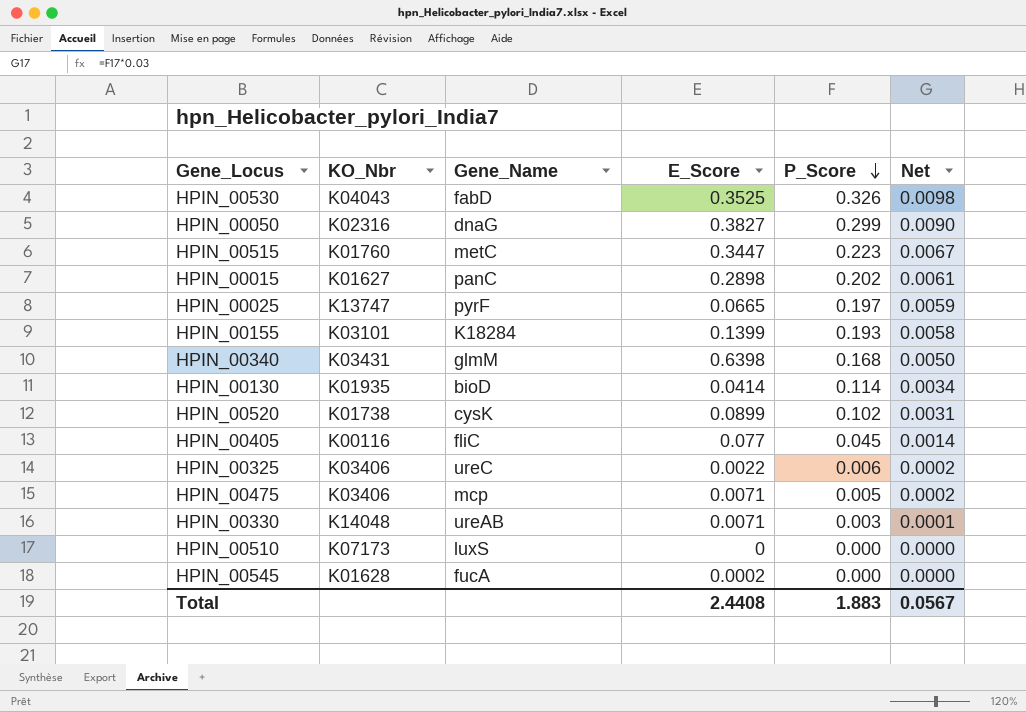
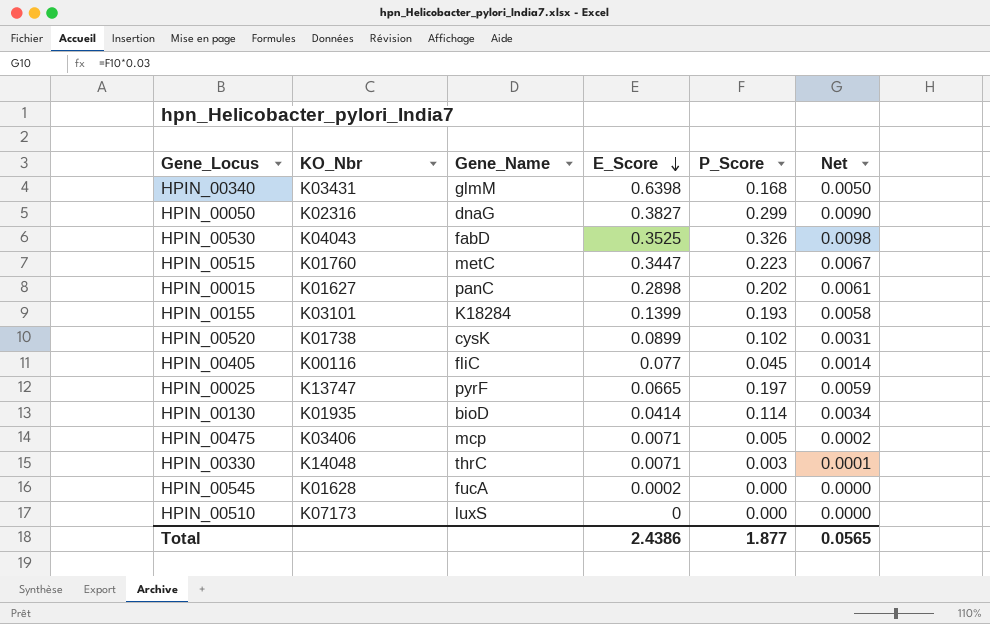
row order: P_Score descending -> E_Score descending
row HPIN_00325: K03406 | ureC | 0.0022 | 0.006 | 0.0002 -> none
HPIN_00330 | Gene_Name: ureAB -> thrC
Total | E_Score: 2.4408 -> 2.4386
Total | P_Score: 1.883 -> 1.877
Total | Net: 0.0567 -> 0.0565

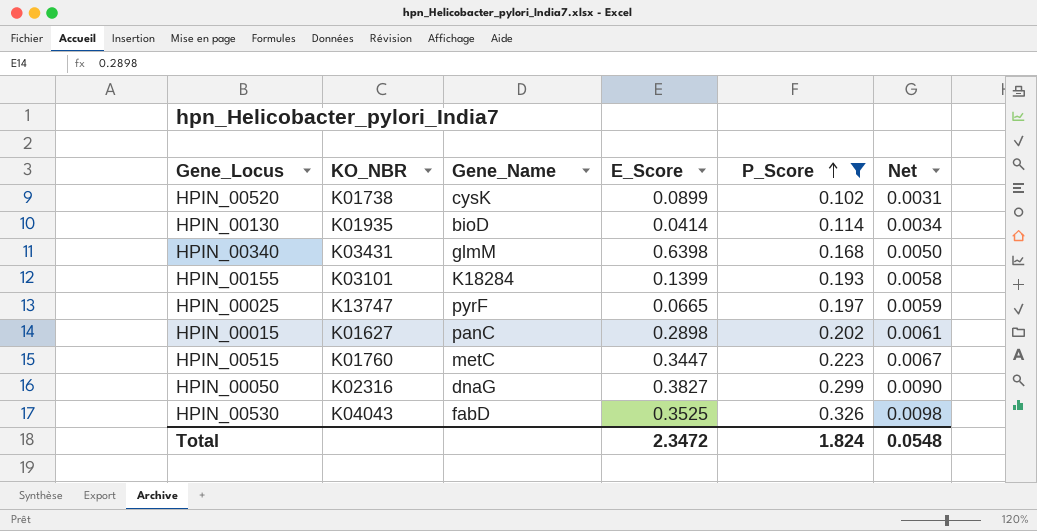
filter: none -> P_Score >= 0.102
row order: E_Score descending -> P_Score ascending
column name: KO_Nbr -> KO_NBR
Total | E_Score: 2.4386 -> 2.3472
Total | P_Score: 1.877 -> 1.824
Total | Net: 0.0565 -> 0.0548

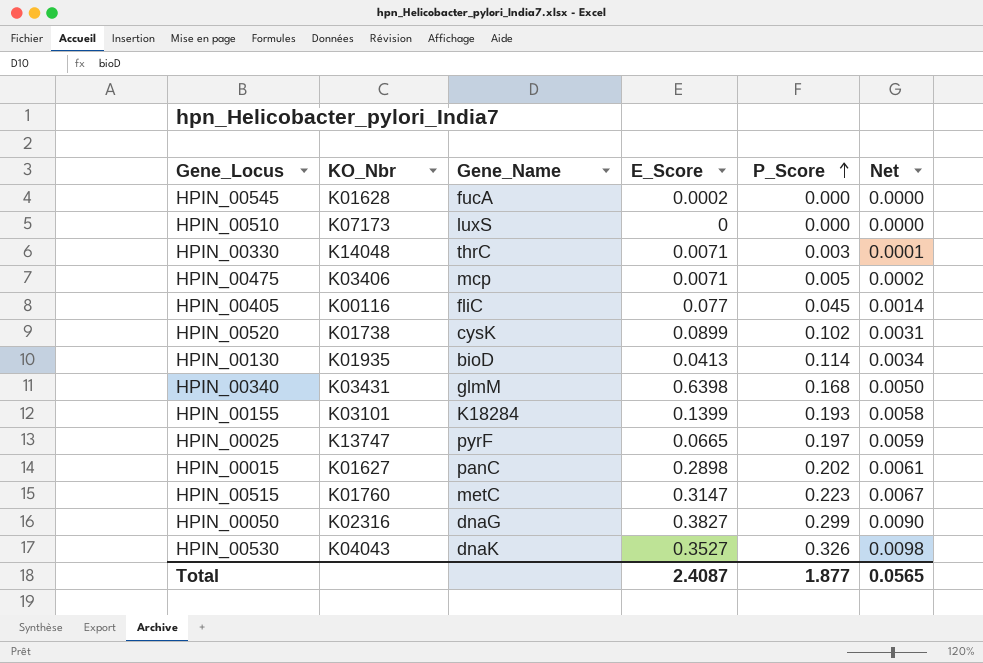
filter: P_Score >= 0.102 -> none
column name: KO_NBR -> KO_Nbr
HPIN_00130 | E_Score: 0.0414 -> 0.0413
HPIN_00515 | E_Score: 0.3447 -> 0.3147
HPIN_00530 | Gene_Name: fabD -> dnaK
HPIN_00530 | E_Score: 0.3525 -> 0.3527
Total | E_Score: 2.3472 -> 2.4087
Total | P_Score: 1.824 -> 1.877
Total | Net: 0.0548 -> 0.0565

